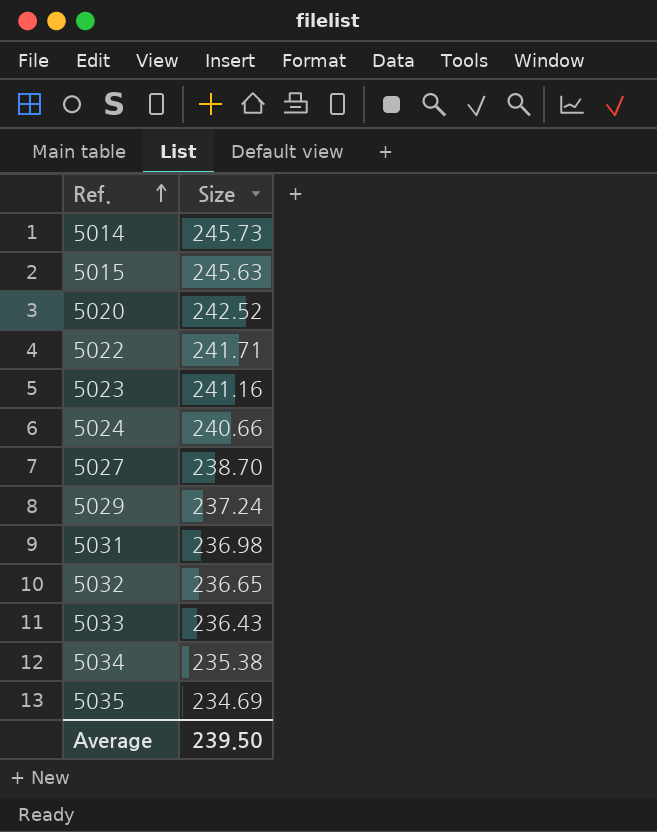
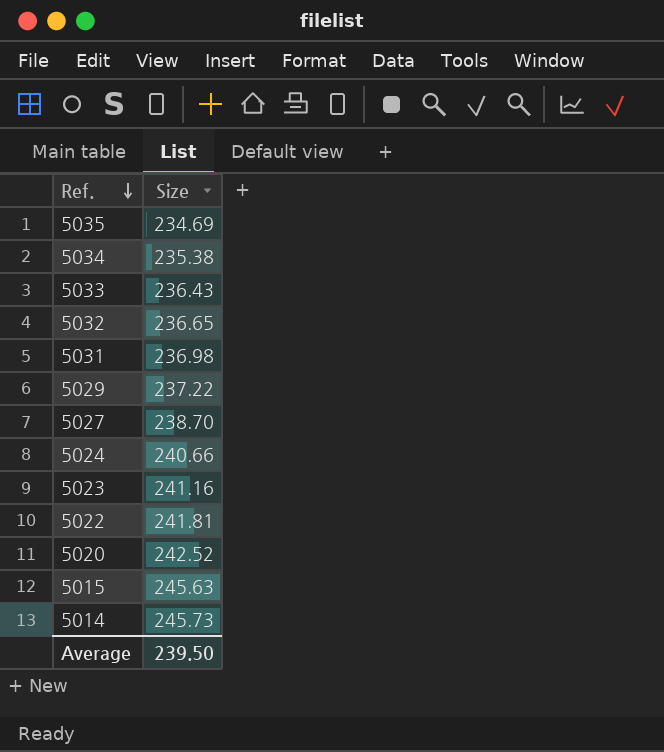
row order: Ref. ascending -> Ref. descending
5029 | Size: 237.24 -> 237.22
5022 | Size: 241.71 -> 241.81

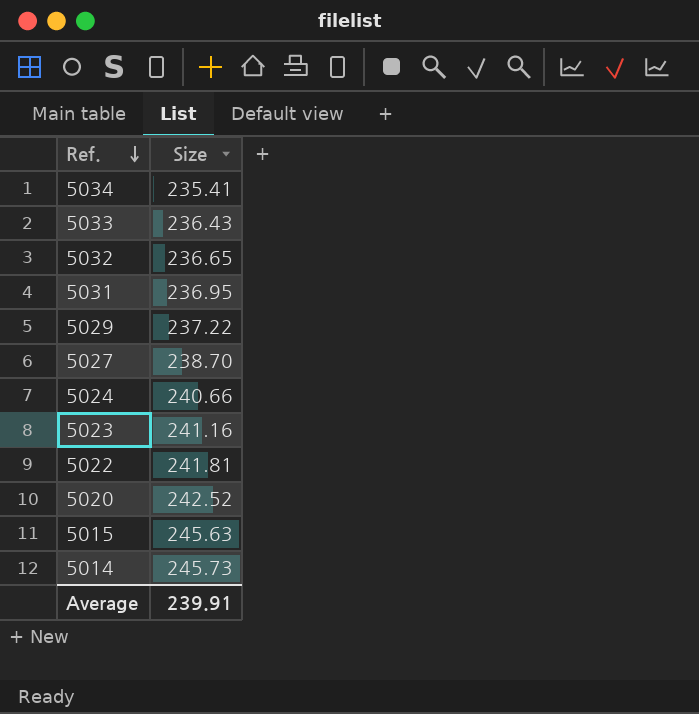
row 5035: 234.69 -> none
5034 | Size: 235.38 -> 235.41
5031 | Size: 236.98 -> 236.95
Average | Size: 239.50 -> 239.91

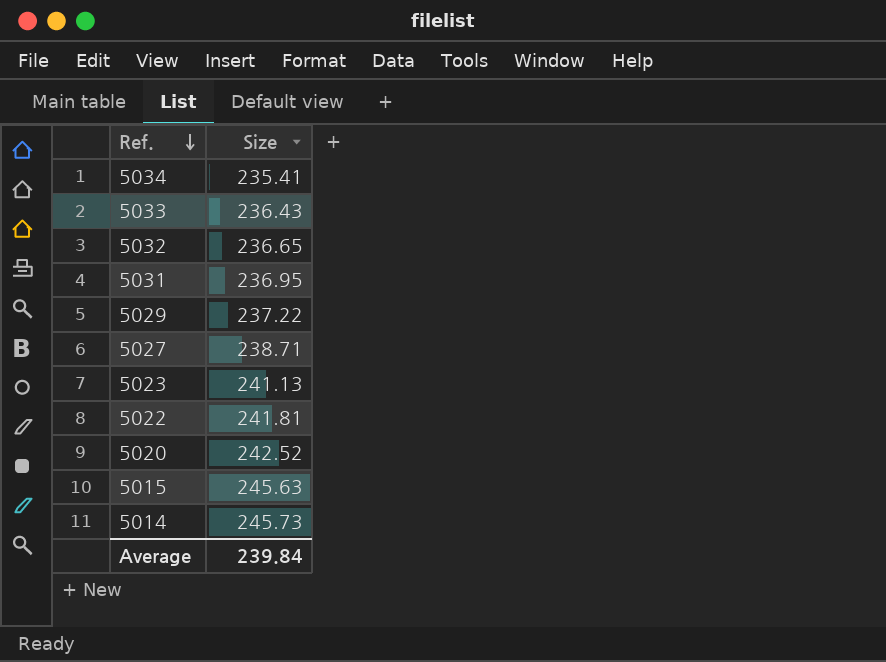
row 5024: 240.66 -> none
5027 | Size: 238.70 -> 238.71
5023 | Size: 241.16 -> 241.13
Average | Size: 239.91 -> 239.84

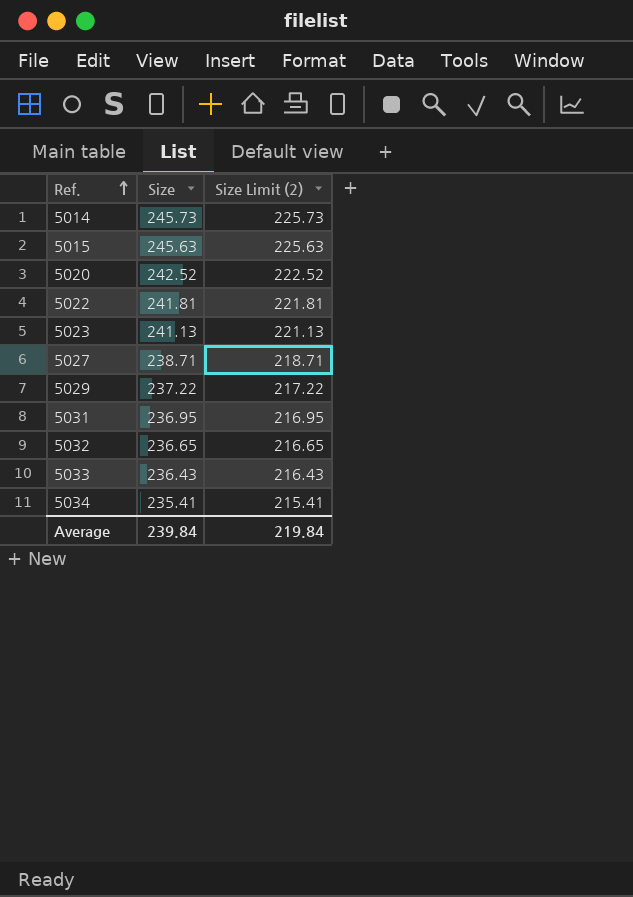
row order: Ref. descending -> Ref. ascending
column Size Limit (2) | formula: none -> [Size] - 20

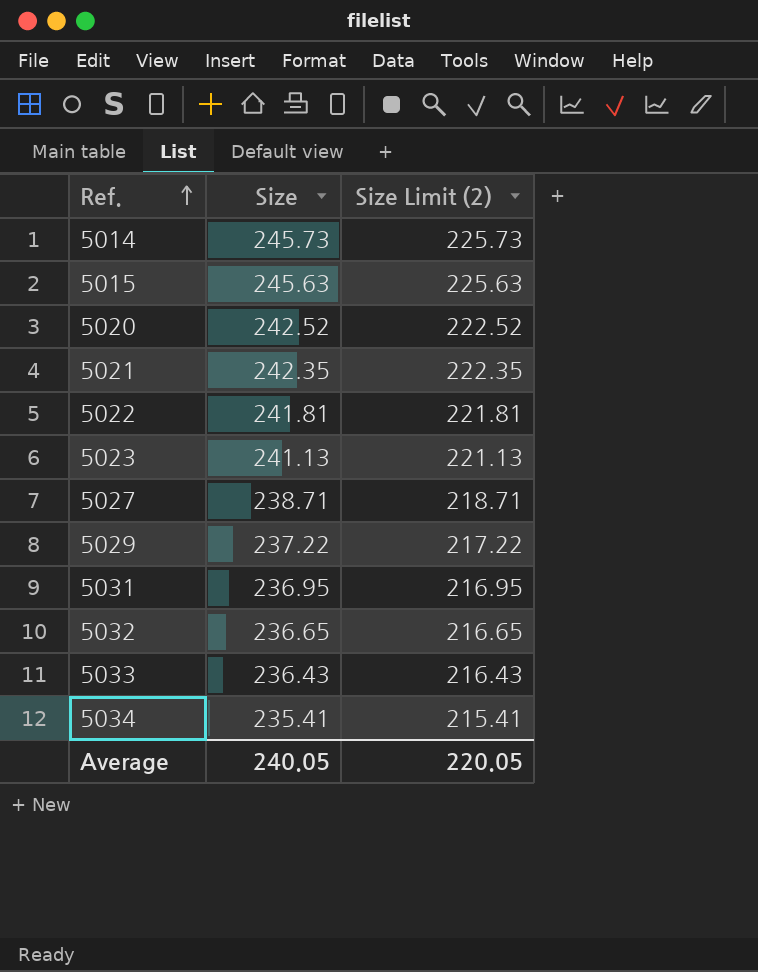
row 5021: none -> 242.35 | 222.35
Average | Size: 239.84 -> 240.05
Average | Size Limit (2): 219.84 -> 220.05

